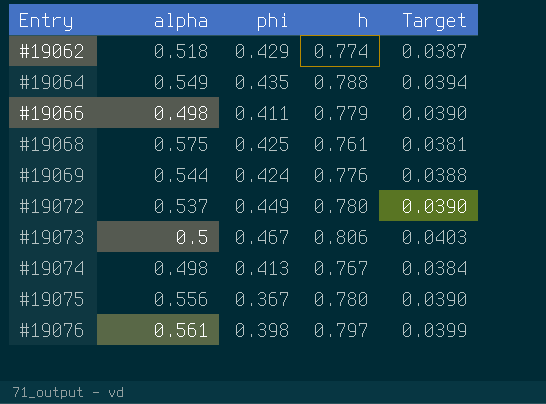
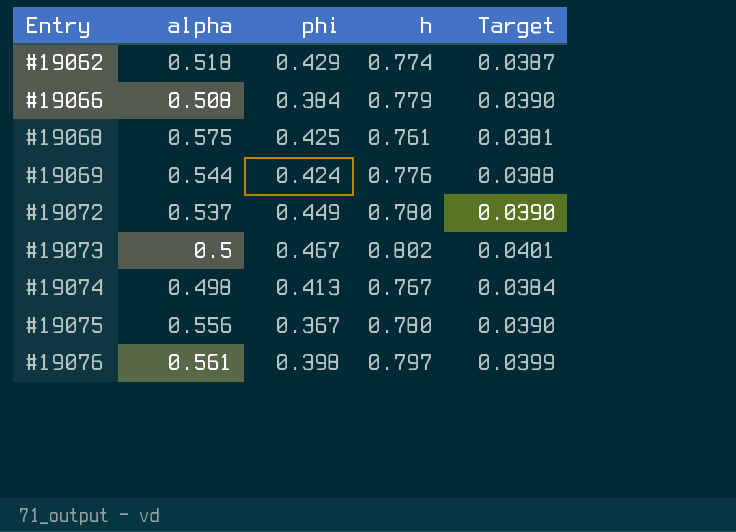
row #19064: 0.549 | 0.435 | 0.788 | 0.0394 -> none
#19066 | alpha: 0.498 -> 0.508
#19066 | phi: 0.411 -> 0.384
#19073 | h: 0.806 -> 0.802
#19073 | Target: 0.0403 -> 0.0401

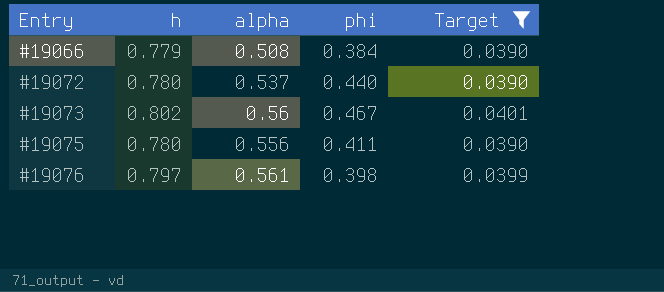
filter: none -> Target >= 0.0390
column h | position: 4 -> 2
#19072 | phi: 0.449 -> 0.440
#19073 | alpha: 0.5 -> 0.56
#19075 | phi: 0.367 -> 0.411

